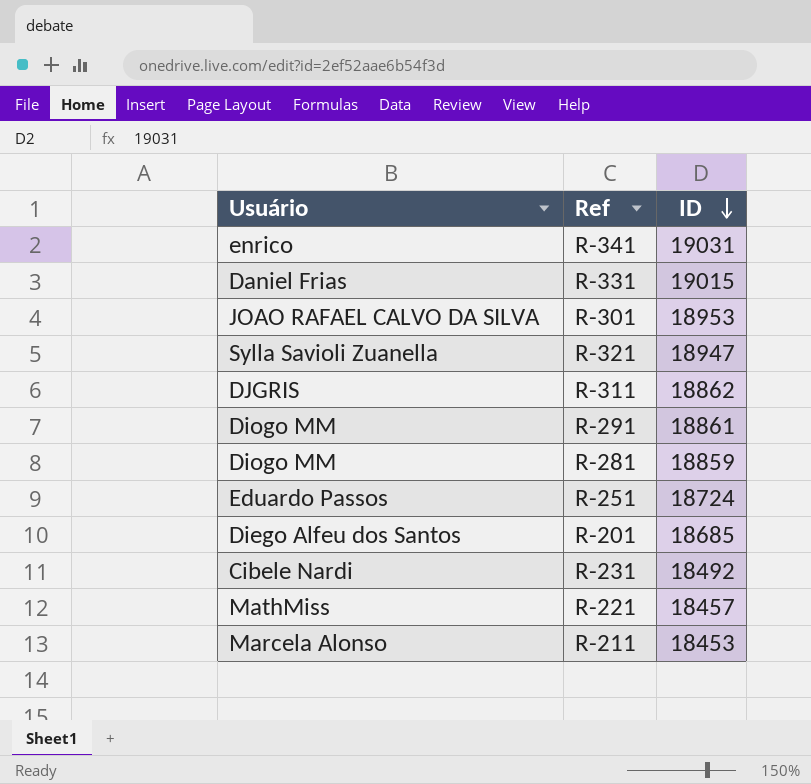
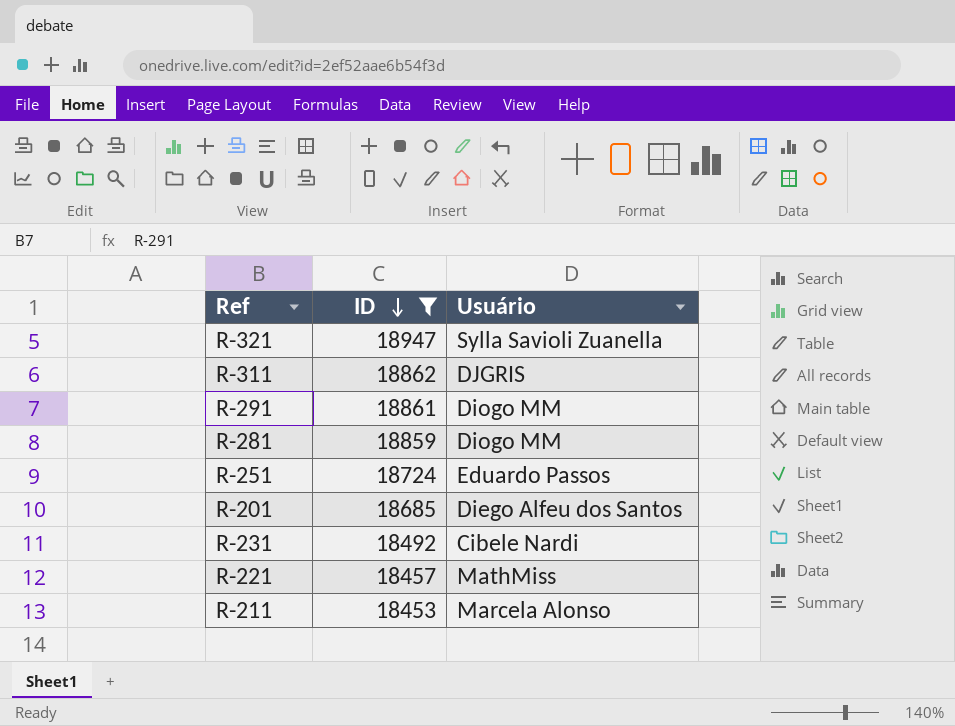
filter: none -> ID <= 18947
column Usuário | position: 1 -> 3

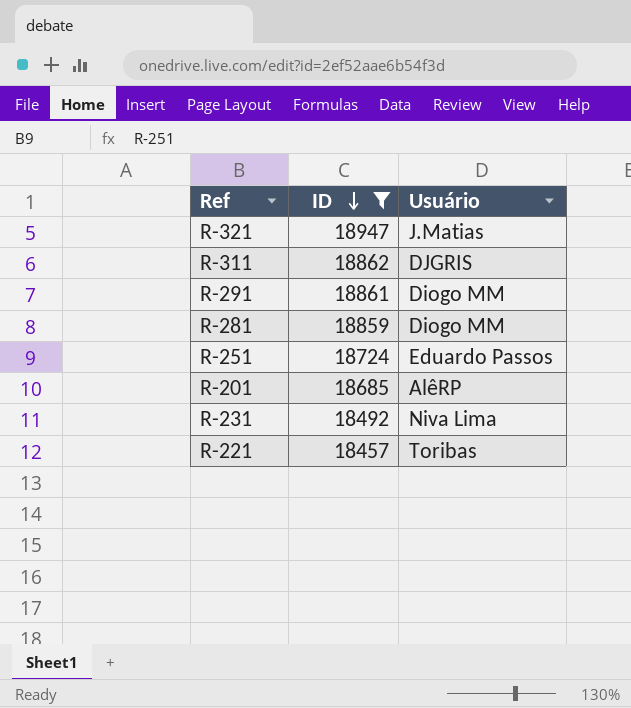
row R-211: 18453 | Marcela Alonso -> none
R-321 | Usuário: Sylla Savioli Zuanella -> J.Matias
R-201 | Usuário: Diego Alfeu dos Santos -> AlêRP
R-231 | Usuário: Cibele Nardi -> Niva Lima
R-221 | Usuário: MathMiss -> Toribas

